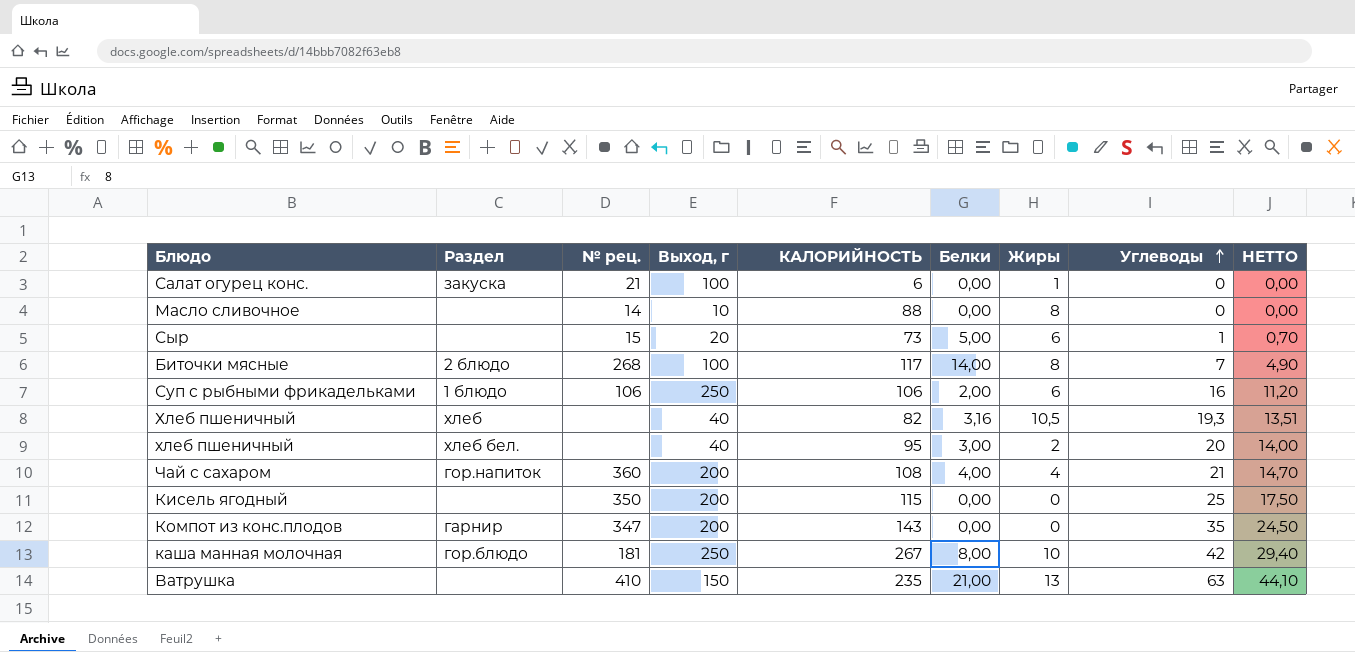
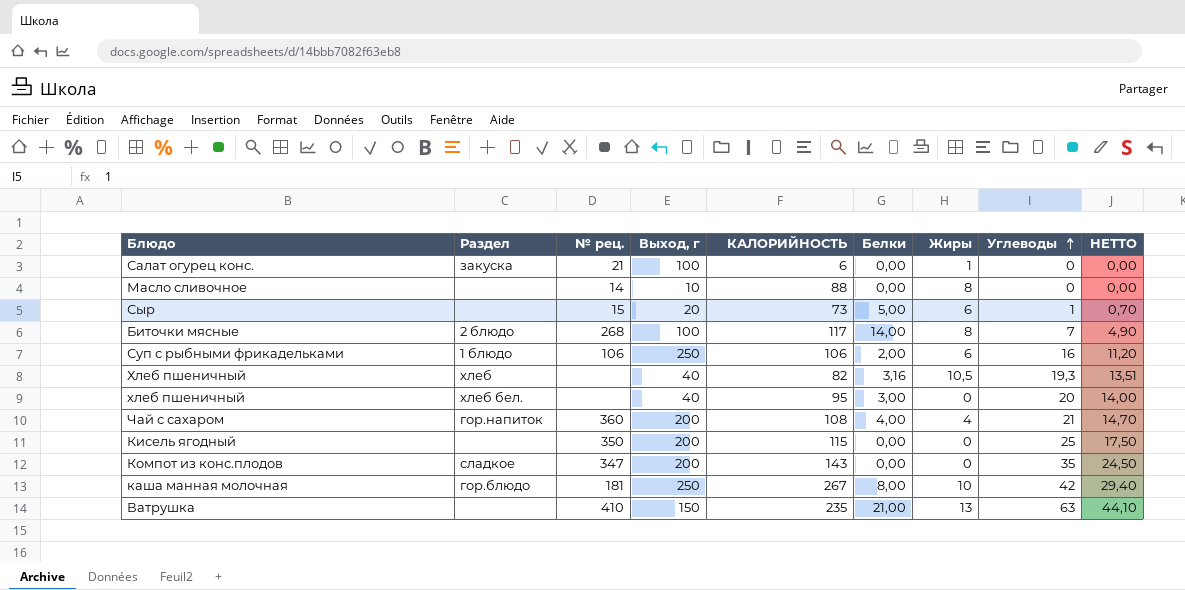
хлеб пшеничный | Жиры: 2 -> 0
Компот из конс.плодов | Раздел: гарнир -> сладкое

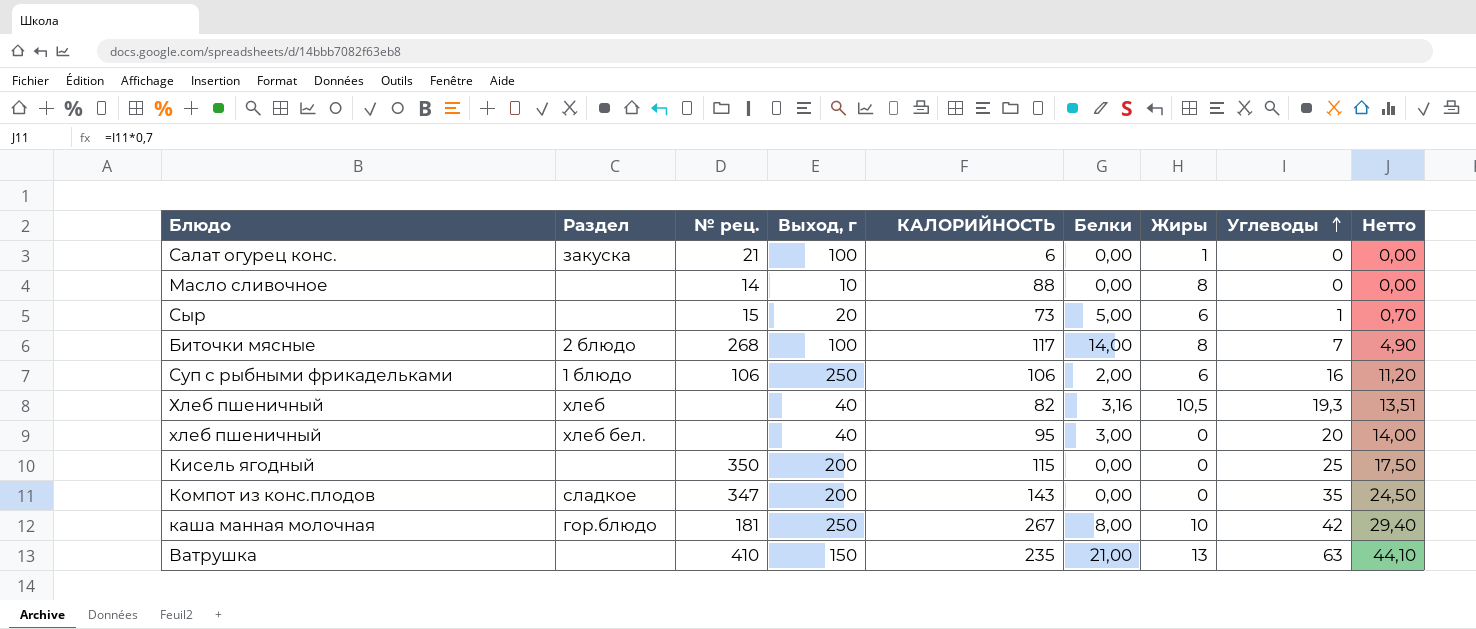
column name: НЕТТО -> Нетто
row Чай с сахаром: гор.напиток | 360 | 200 | 108 | 4,00 | 4 | 21 | 14,70 -> none

